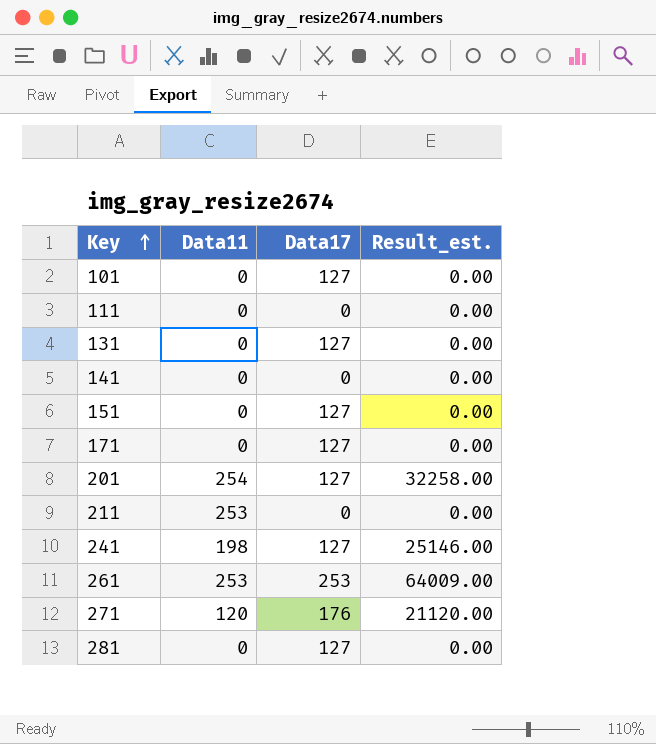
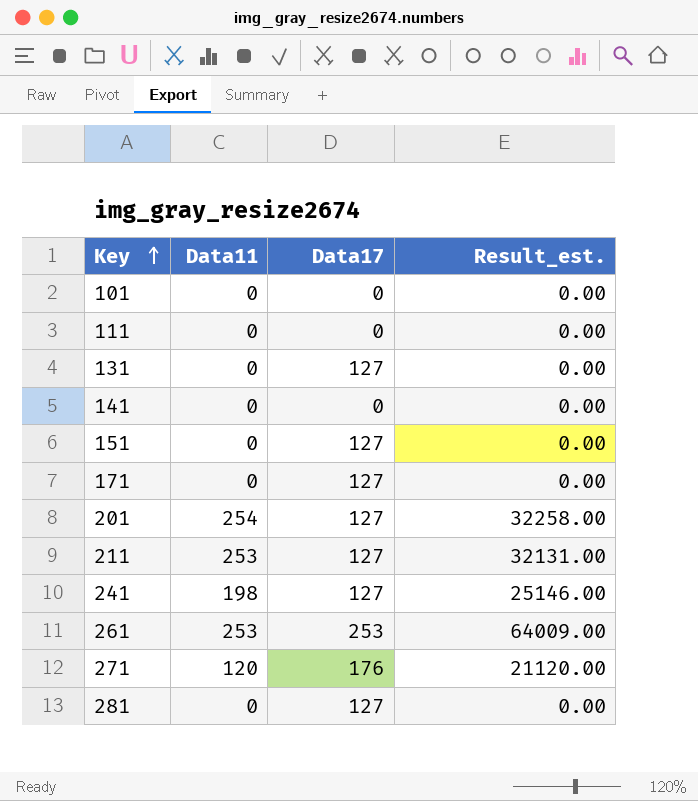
101 | Data17: 127 -> 0
211 | Data17: 0 -> 127
211 | Result_est.: 0.00 -> 32131.00

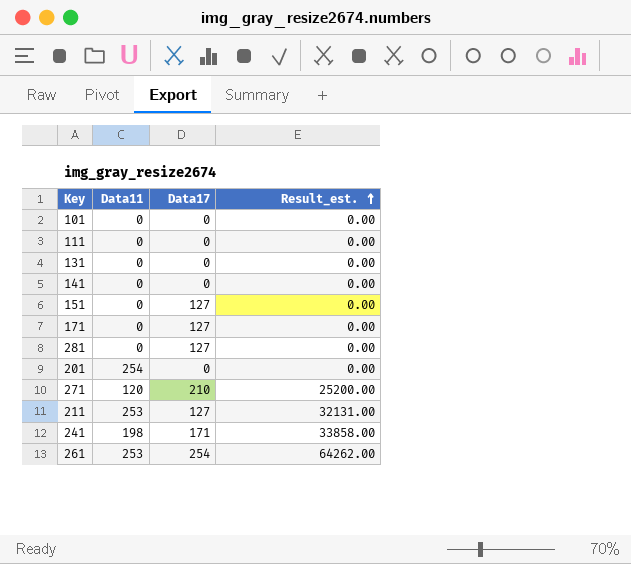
row order: Key ascending -> Result_est. ascending
131 | Data17: 127 -> 0
201 | Data17: 127 -> 0
201 | Result_est.: 32258.00 -> 0.00
271 | Data17: 176 -> 210
271 | Result_est.: 21120.00 -> 25200.00
241 | Data17: 127 -> 171
241 | Result_est.: 25146.00 -> 33858.00
261 | Data17: 253 -> 254
261 | Result_est.: 64009.00 -> 64262.00

